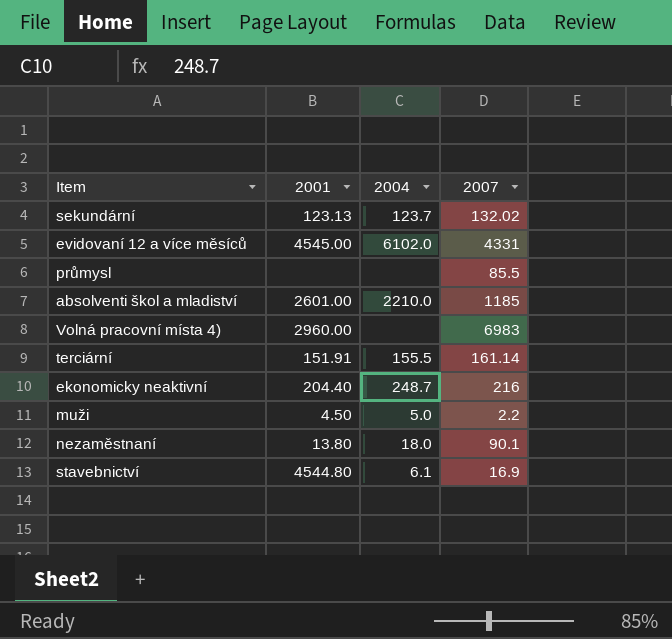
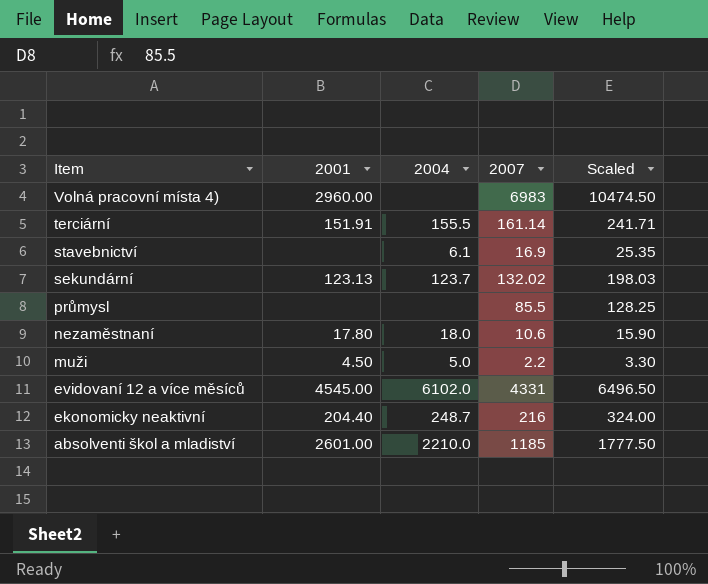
row order: none -> Item descending
column Scaled | formula: none -> [2007] * 1.5
stavebnictví | 2001: 4544.80 -> none
nezaměstnaní | 2001: 13.80 -> 17.80
nezaměstnaní | 2007: 90.1 -> 10.6

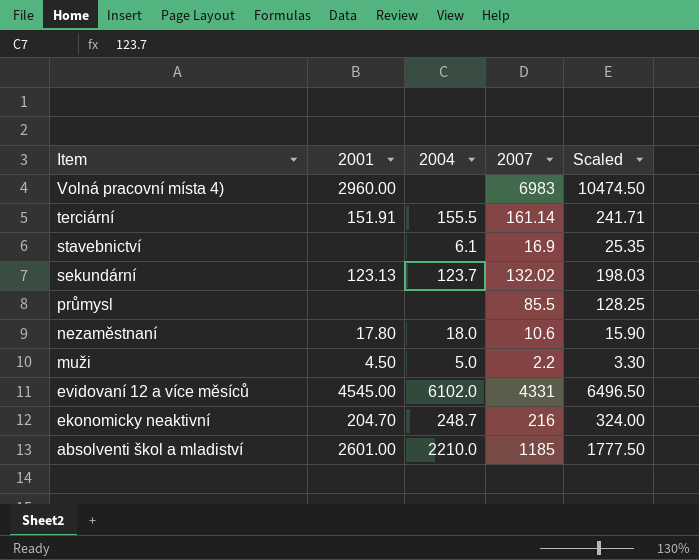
ekonomicky neaktivní | 2001: 204.40 -> 204.70

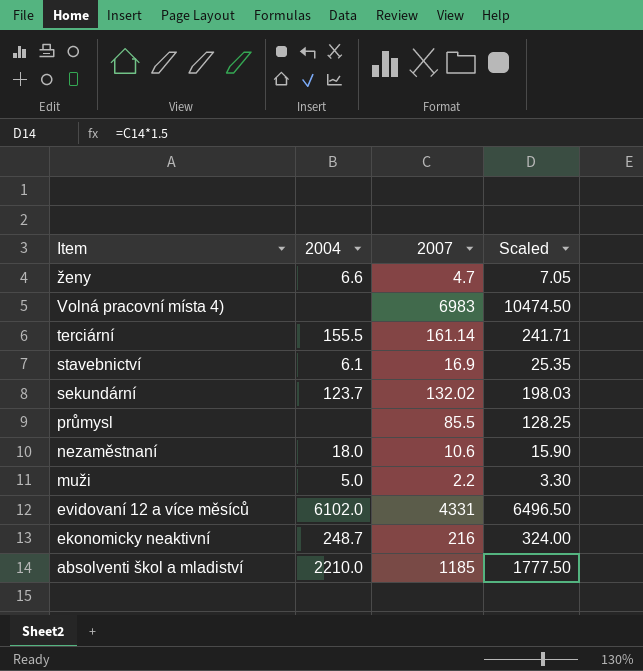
column 2001 | position: 2 -> none
row ženy: none -> 6.6 | 4.7 | 7.05

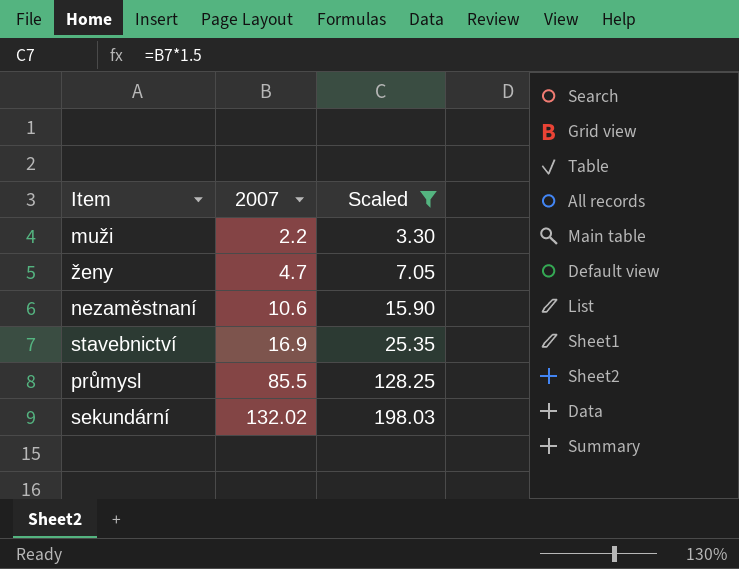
filter: none -> Scaled <= 198.03
row order: Item descending -> 2007 ascending
column 2004 | position: 2 -> none

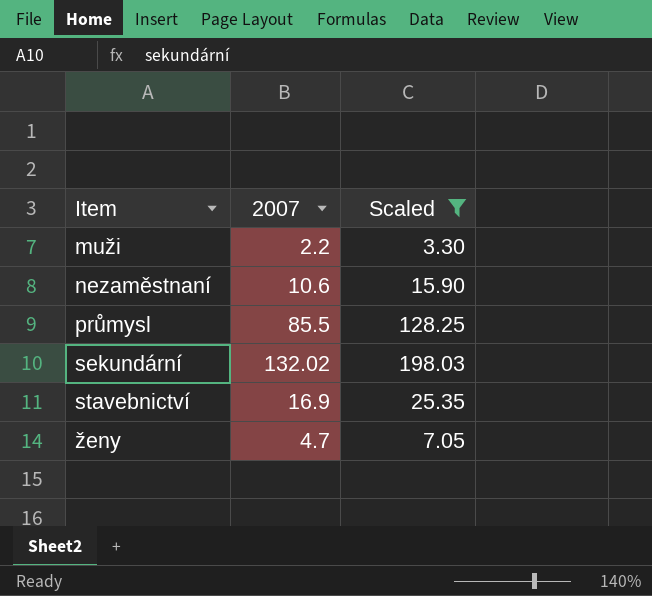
row order: 2007 ascending -> Item ascending

